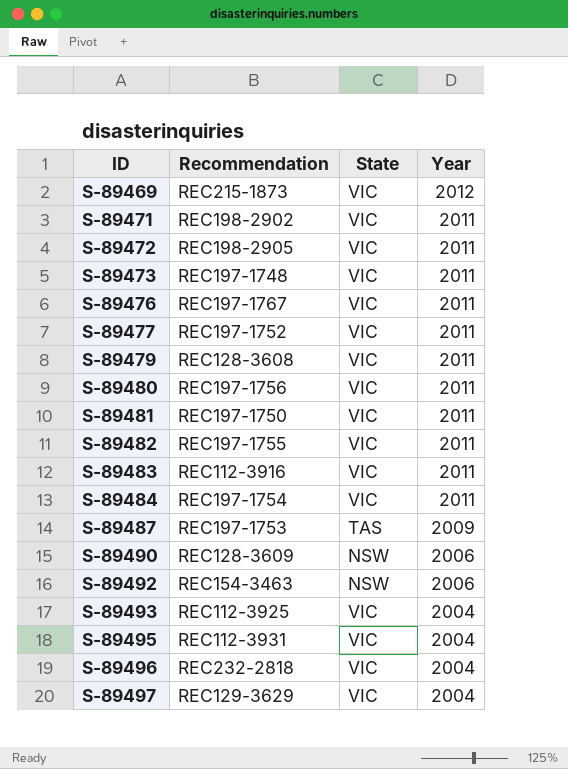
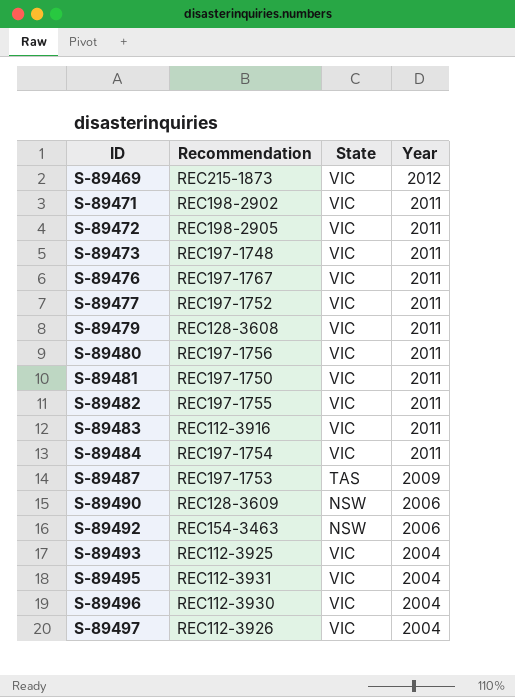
S-89496 | Recommendation: REC232-2818 -> REC112-3930
S-89497 | Recommendation: REC129-3629 -> REC112-3926

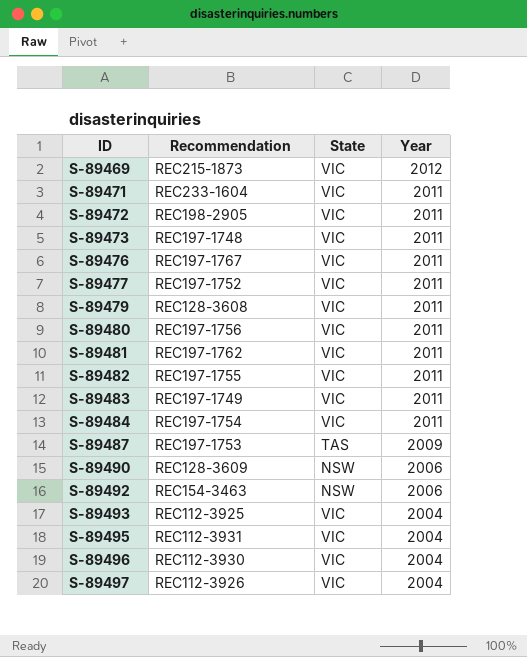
S-89471 | Recommendation: REC198-2902 -> REC233-1604
S-89481 | Recommendation: REC197-1750 -> REC197-1762
S-89483 | Recommendation: REC112-3916 -> REC197-1749

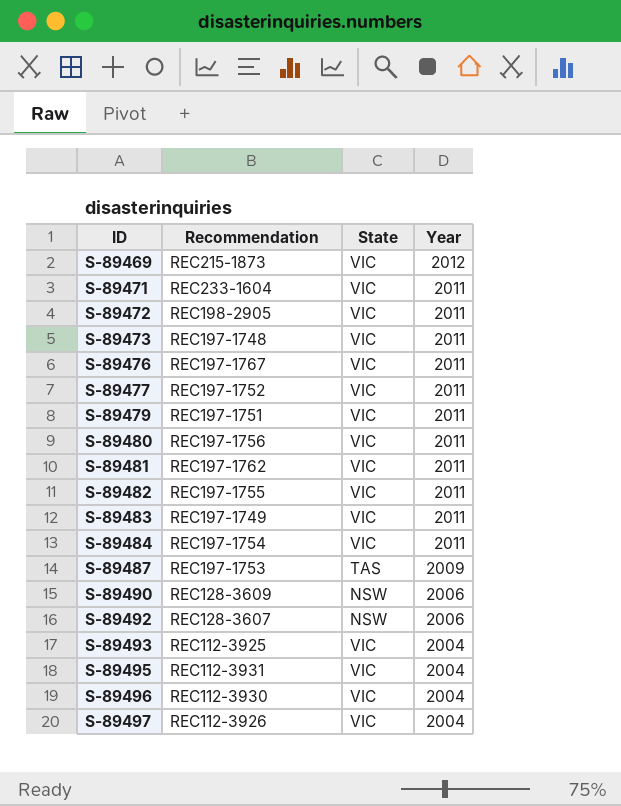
S-89479 | Recommendation: REC128-3608 -> REC197-1751
S-89492 | Recommendation: REC154-3463 -> REC128-3607

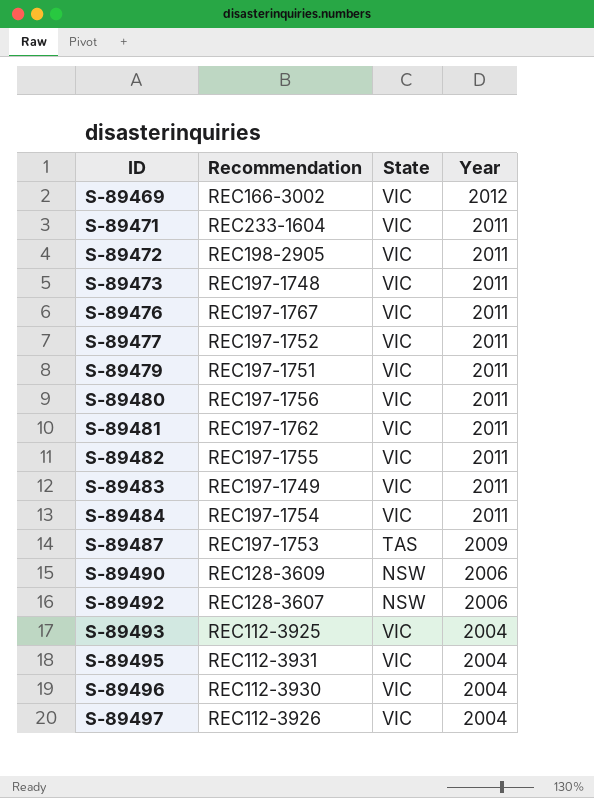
S-89469 | Recommendation: REC215-1873 -> REC166-3002

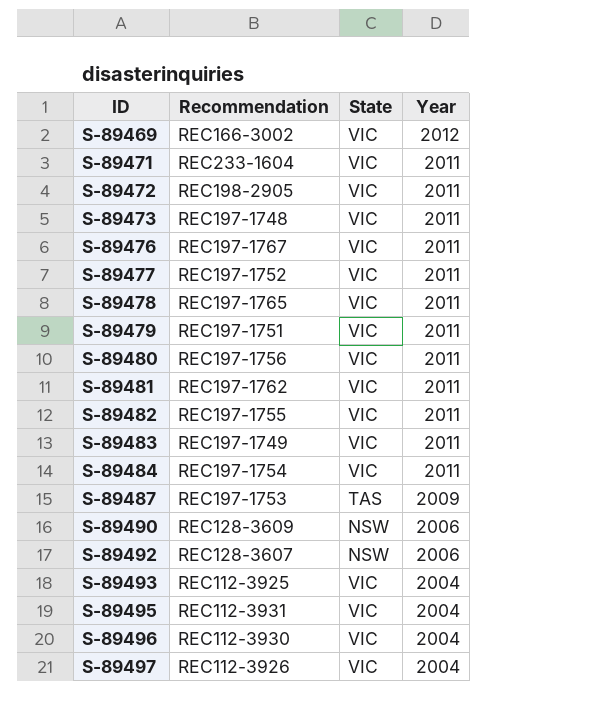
row S-89478: none -> REC197-1765 | VIC | 2011

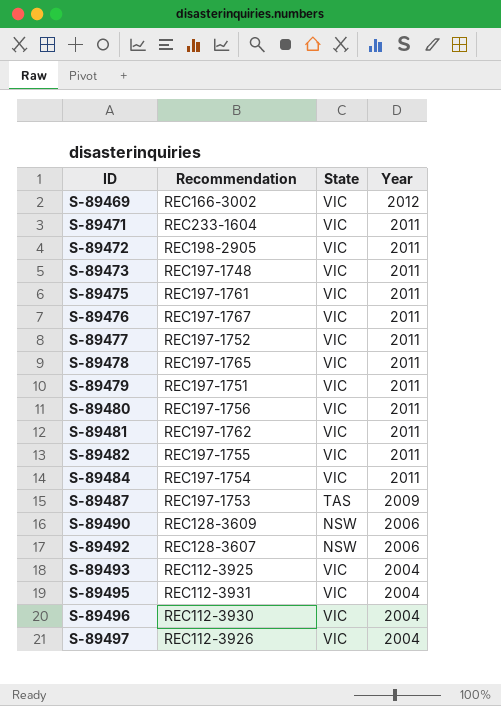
row S-89483: REC197-1749 | VIC | 2011 -> none
row S-89475: none -> REC197-1761 | VIC | 2011

